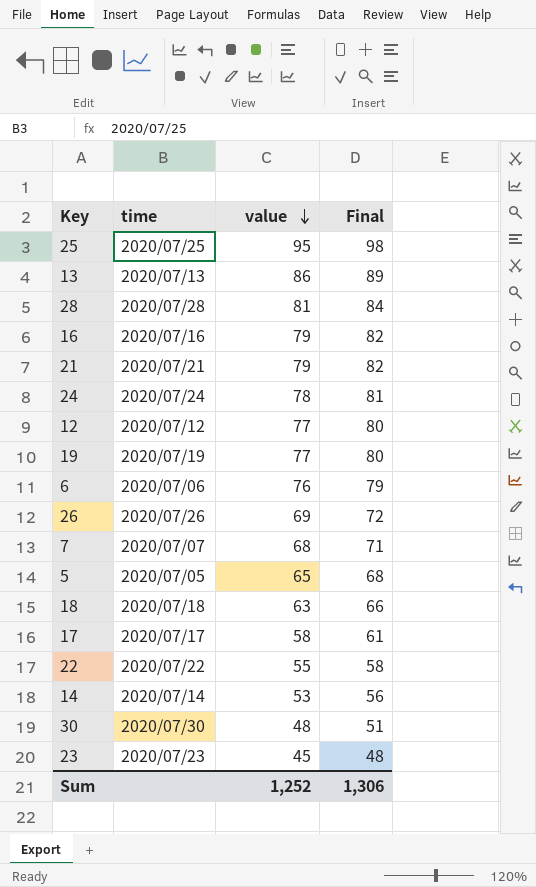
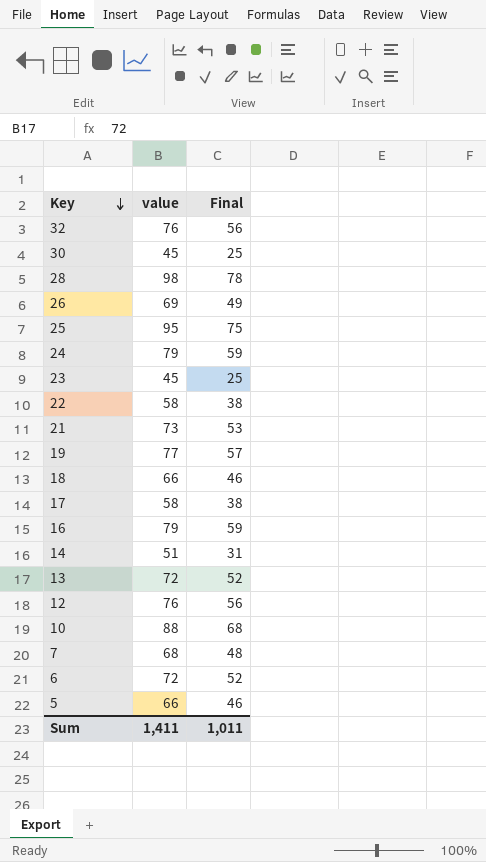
row order: value descending -> Key descending
column time | position: 2 -> none
column Final | formula: [value] + 3 -> [value] - 20
row 32: none -> 76 | 56
30 | value: 48 -> 45
28 | value: 81 -> 98
24 | value: 78 -> 79
22 | value: 55 -> 58
21 | value: 79 -> 73
18 | value: 63 -> 66
14 | value: 53 -> 51
13 | value: 86 -> 72
12 | value: 77 -> 76
row 10: none -> 88 | 68
6 | value: 76 -> 72
5 | value: 65 -> 66
Sum | value: 1,252 -> 1,411
Sum | Final: 1,306 -> 1,011

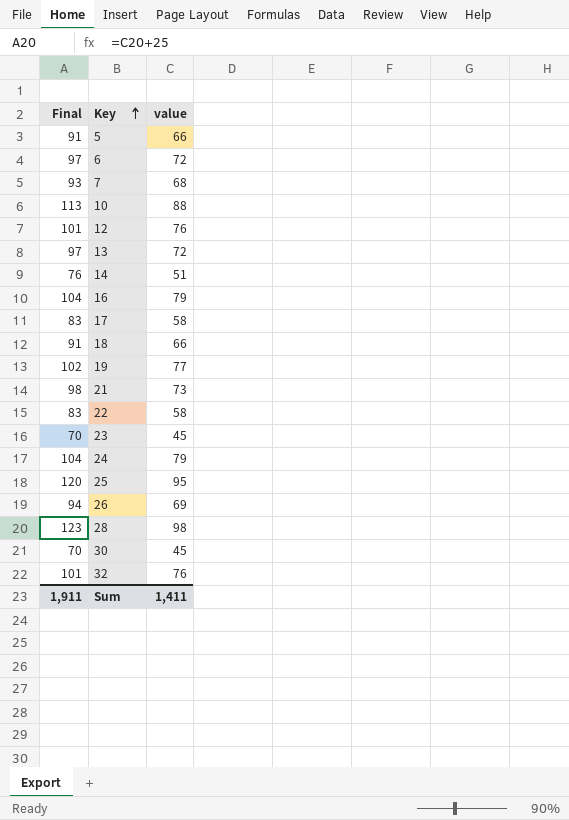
row order: Key descending -> Key ascending
column Final | formula: [value] - 20 -> [value] + 25
column Final | position: 3 -> 1
Sum | Final: 1,011 -> 1,911

